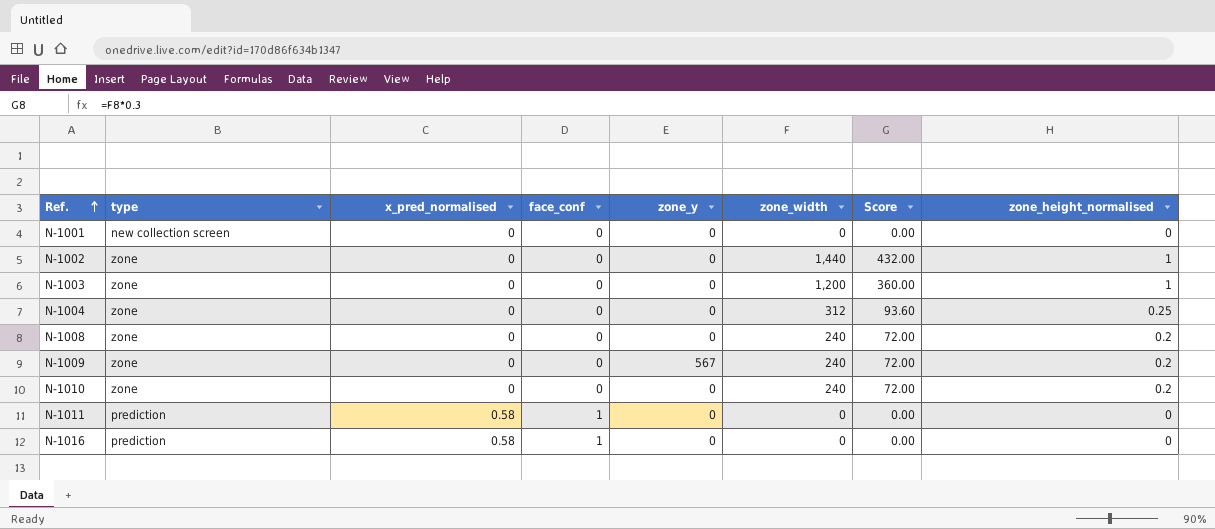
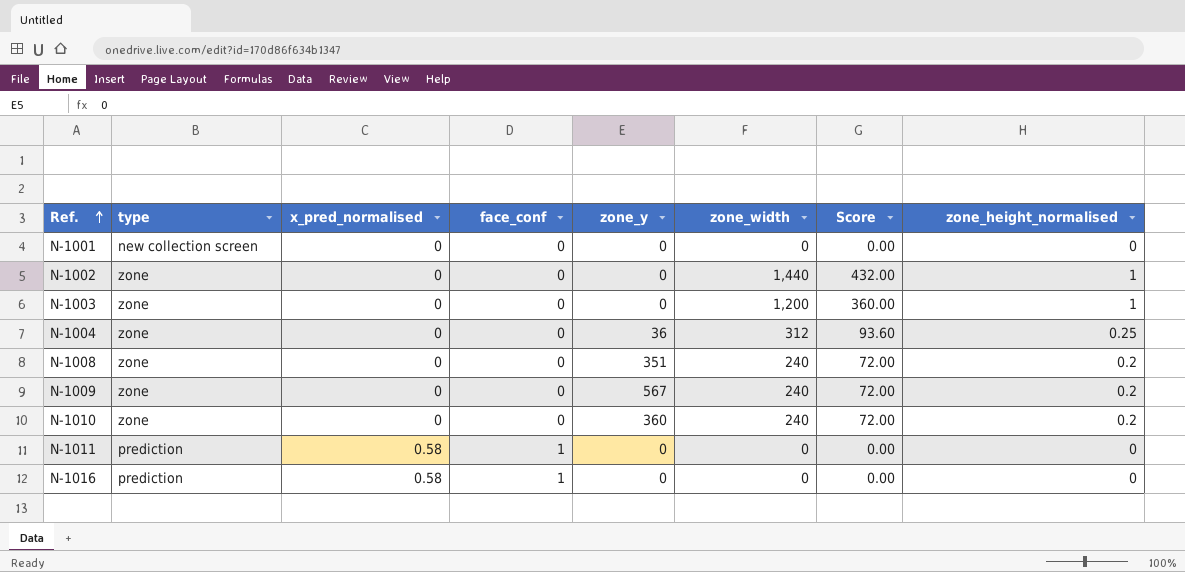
N-1004 | zone_y: 0 -> 36
N-1008 | zone_y: 0 -> 351
N-1010 | zone_y: 0 -> 360

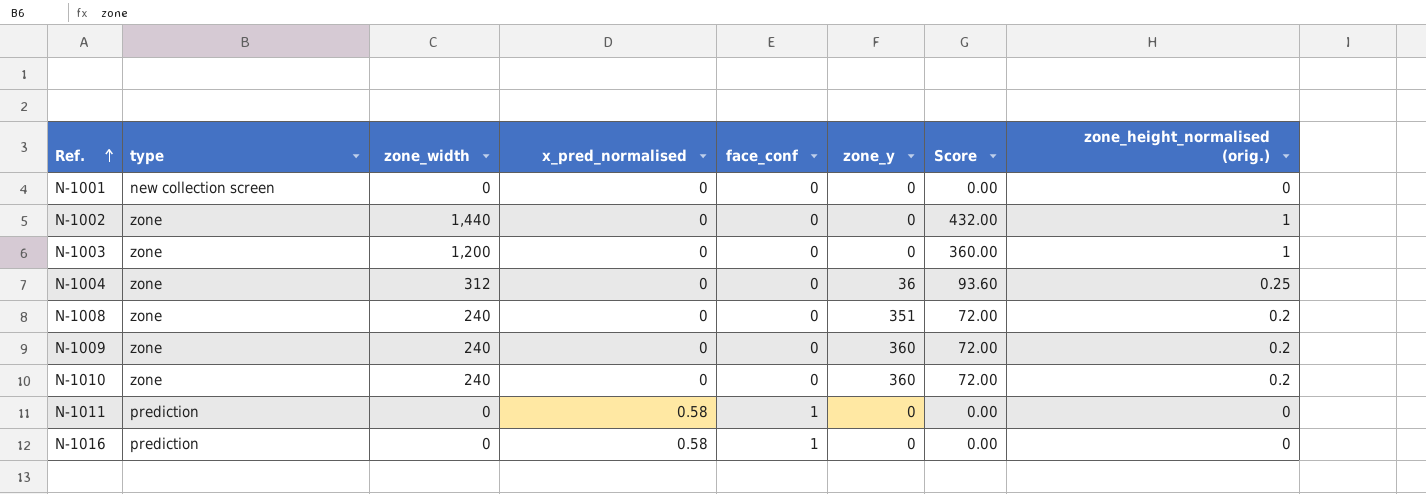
column zone_width | position: 6 -> 3
column name: zone_height_normalised -> zone_height_normalised (orig.)
N-1009 | zone_y: 567 -> 360

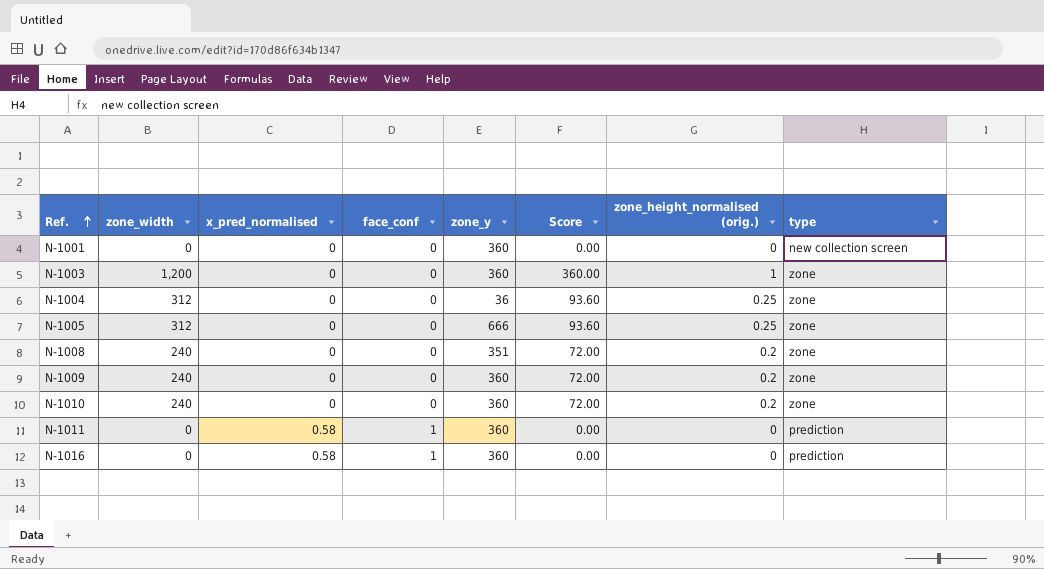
column type | position: 2 -> 8
row N-1002: zone | 1,440 | 0 | 0 | 0 | 432.00 | 1 -> none
N-1001 | zone_y: 0 -> 360
N-1003 | zone_y: 0 -> 360
row N-1005: none -> 312 | 0 | 0 | 666 | 93.60 | 0.25 | zone
N-1011 | zone_y: 0 -> 360
N-1016 | zone_y: 0 -> 360

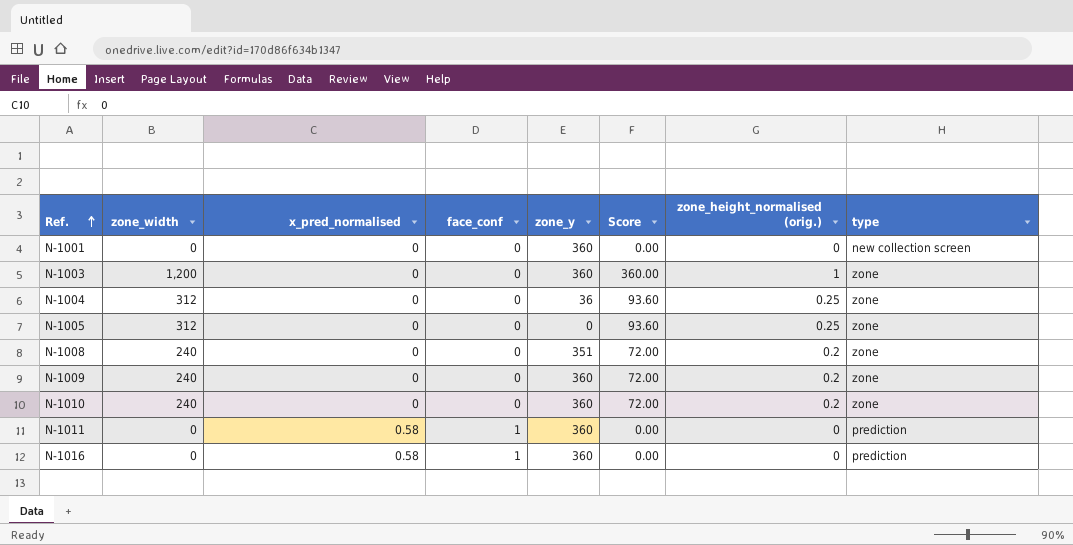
N-1005 | zone_y: 666 -> 0

